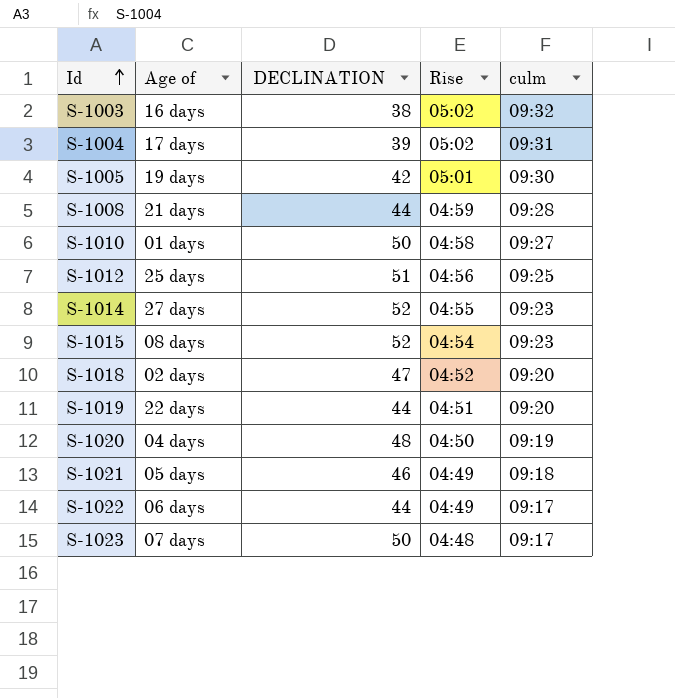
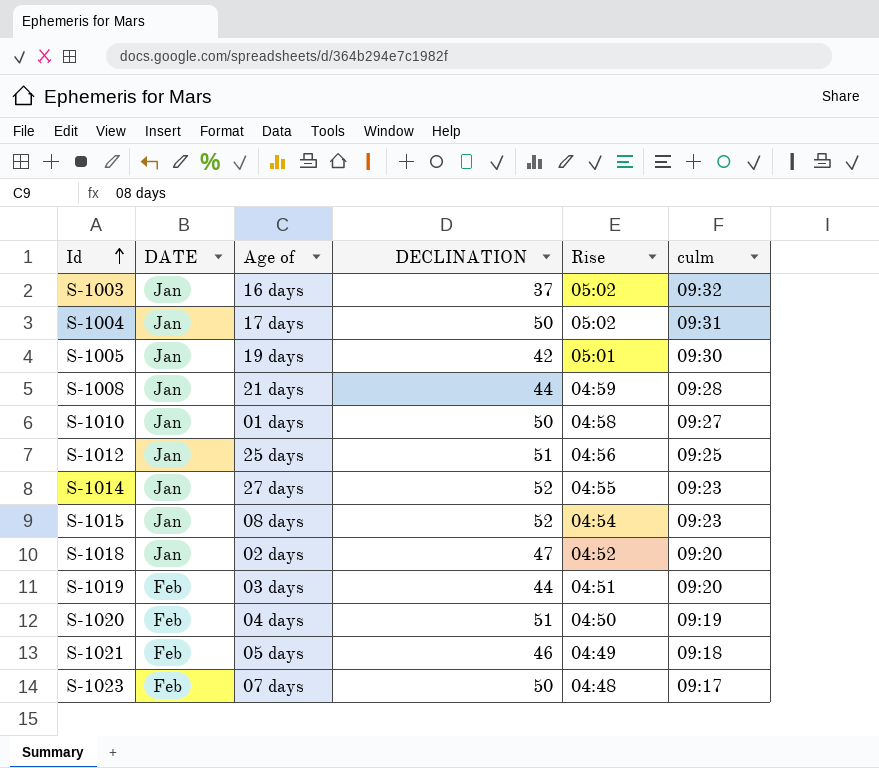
column DATE | position: none -> 2
row S-1022: 06 days | 44 | 04:49 | 09:17 -> none
S-1003 | DECLINATION: 38 -> 37
S-1004 | DECLINATION: 39 -> 50
S-1019 | Age of: 22 days -> 03 days
S-1020 | DECLINATION: 48 -> 51

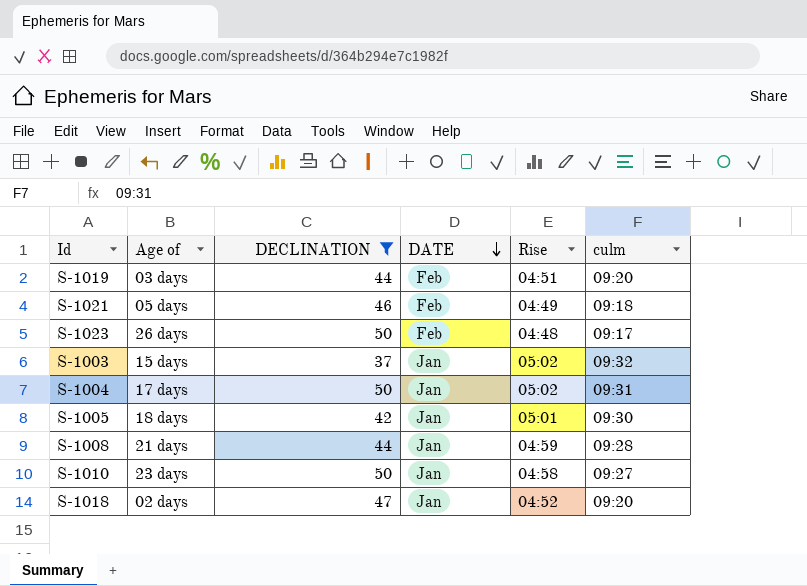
filter: none -> DECLINATION <= 50
row order: Id ascending -> DATE descending
column DATE | position: 2 -> 4
S-1023 | Age of: 07 days -> 26 days
S-1003 | Age of: 16 days -> 15 days
S-1005 | Age of: 19 days -> 18 days
S-1010 | Age of: 01 days -> 23 days

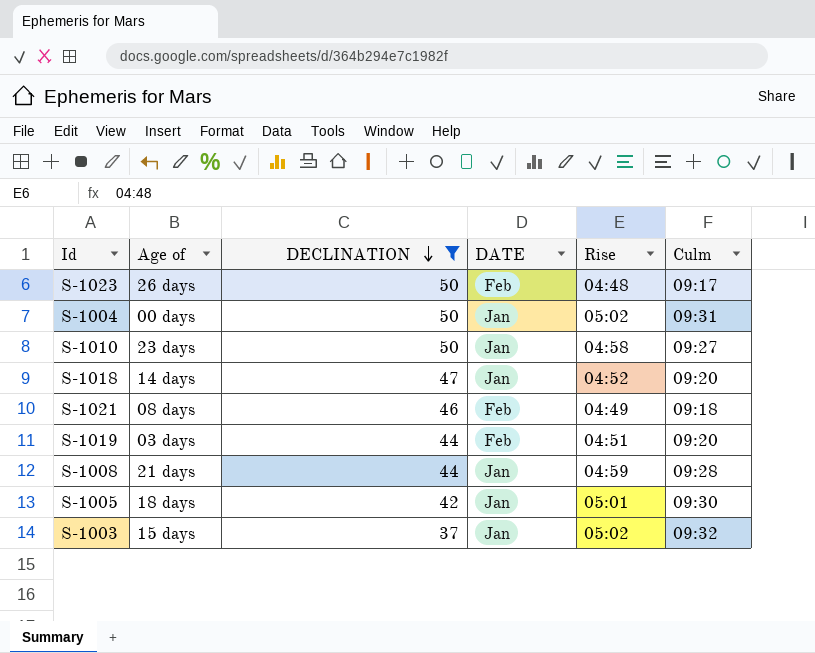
row order: DATE descending -> DECLINATION descending
column name: culm -> Culm
S-1004 | Age of: 17 days -> 00 days
S-1018 | Age of: 02 days -> 14 days
S-1021 | Age of: 05 days -> 08 days

